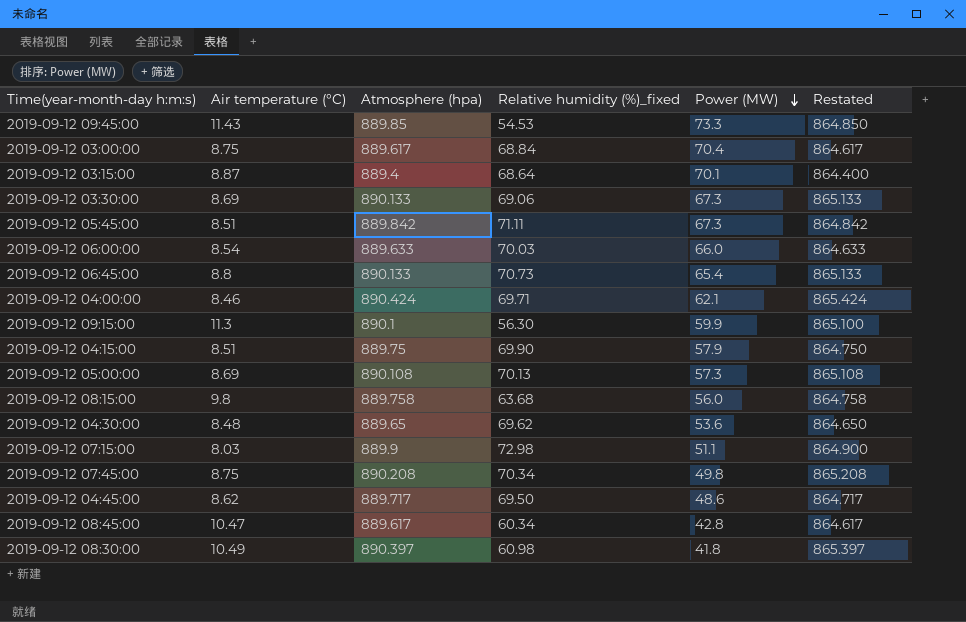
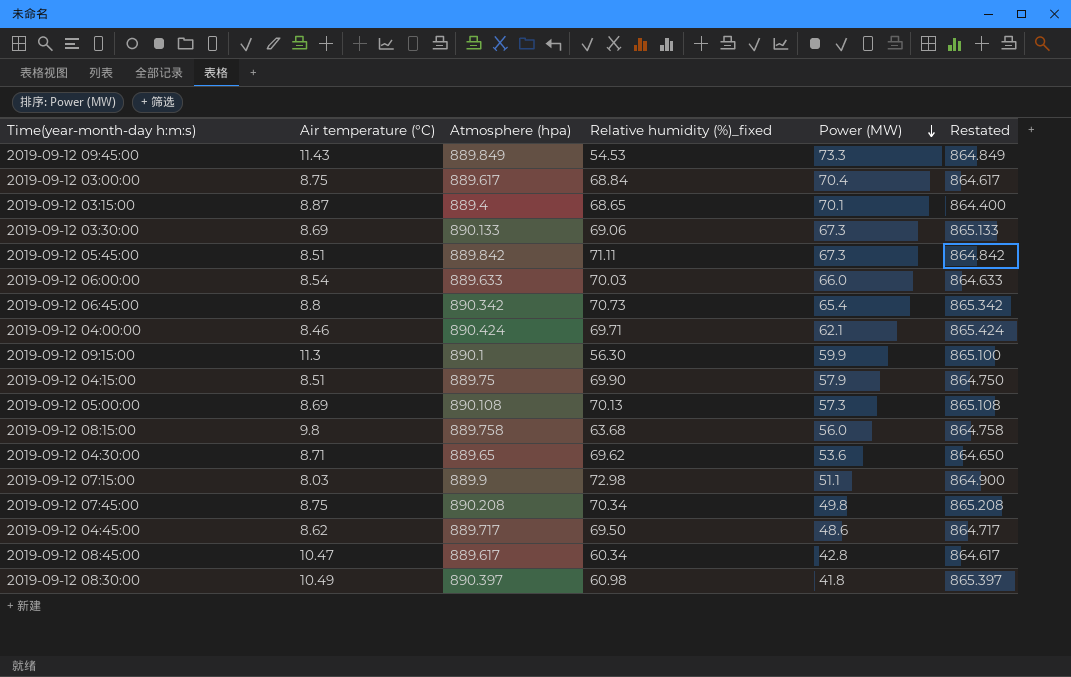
2019-09-12 09:45:00 | Atmosphere (hpa): 889.85 -> 889.849
2019-09-12 09:45:00 | Restated: 864.850 -> 864.849
2019-09-12 03:15:00 | Relative humidity (%)_fixed: 68.64 -> 68.65
2019-09-12 06:45:00 | Atmosphere (hpa): 890.133 -> 890.342
2019-09-12 06:45:00 | Restated: 865.133 -> 865.342
2019-09-12 04:30:00 | Air temperature (°C): 8.48 -> 8.71

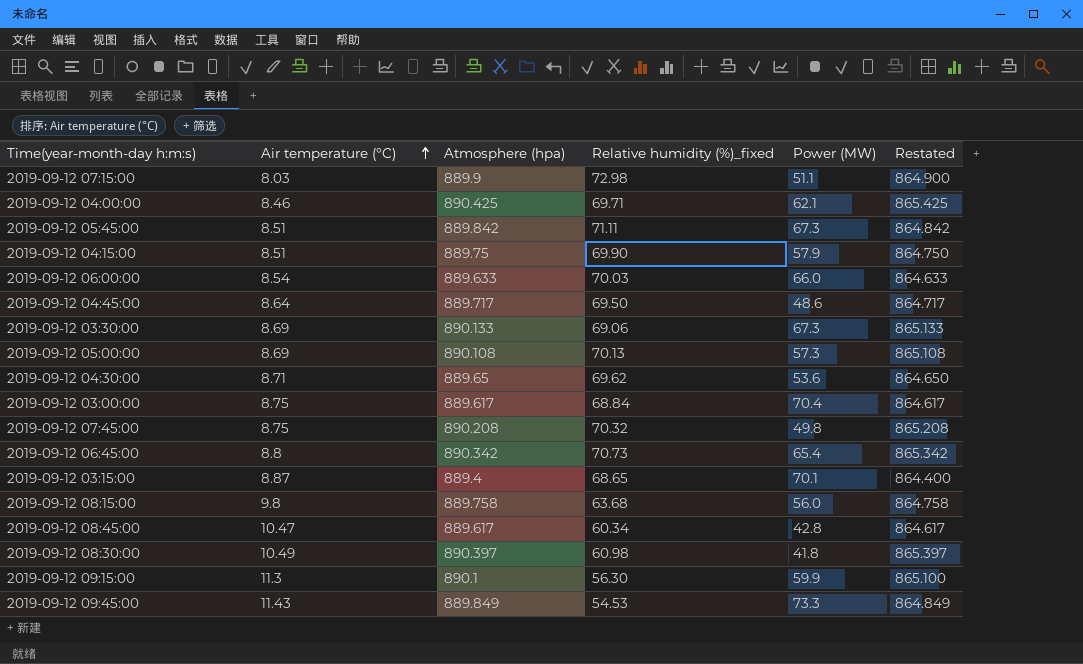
row order: Power (MW) descending -> Air temperature (°C) ascending
2019-09-12 04:00:00 | Atmosphere (hpa): 890.424 -> 890.425
2019-09-12 04:00:00 | Restated: 865.424 -> 865.425
2019-09-12 04:45:00 | Air temperature (°C): 8.62 -> 8.64
2019-09-12 07:45:00 | Relative humidity (%)_fixed: 70.34 -> 70.32

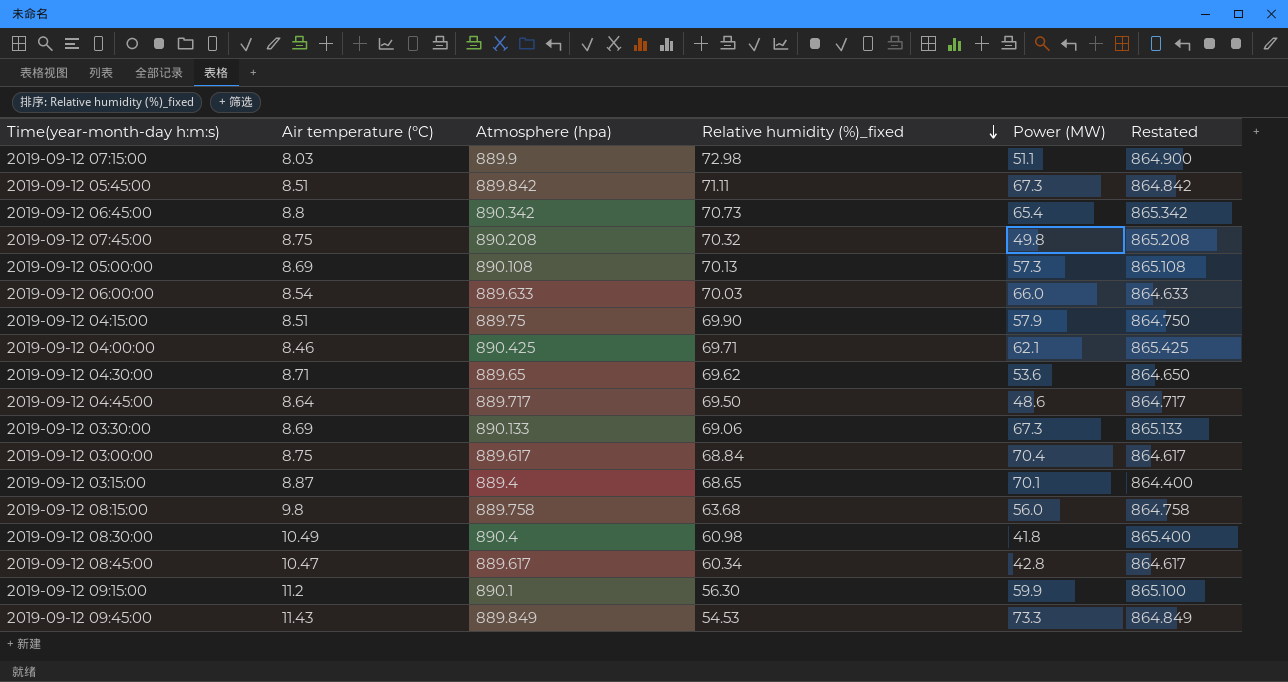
row order: Air temperature (°C) ascending -> Relative humidity (%)_fixed descending
2019-09-12 08:30:00 | Atmosphere (hpa): 890.397 -> 890.4
2019-09-12 08:30:00 | Restated: 865.397 -> 865.400
2019-09-12 09:15:00 | Air temperature (°C): 11.3 -> 11.2

